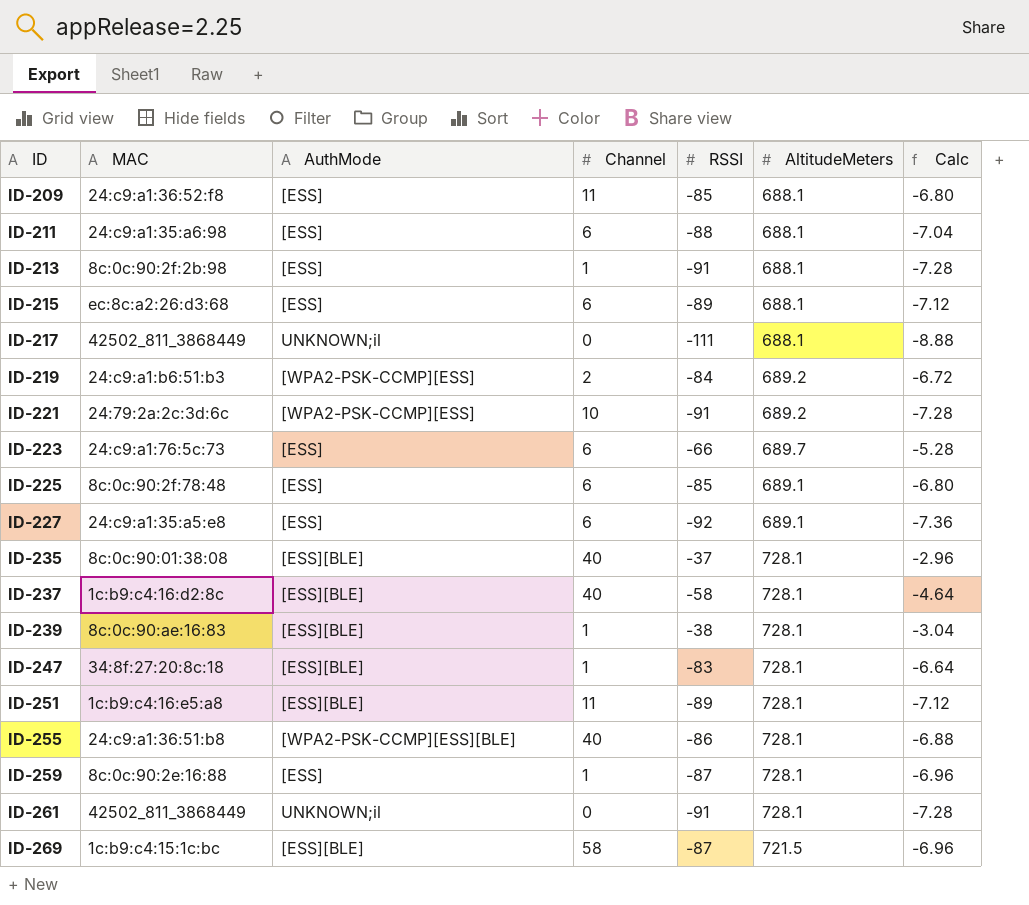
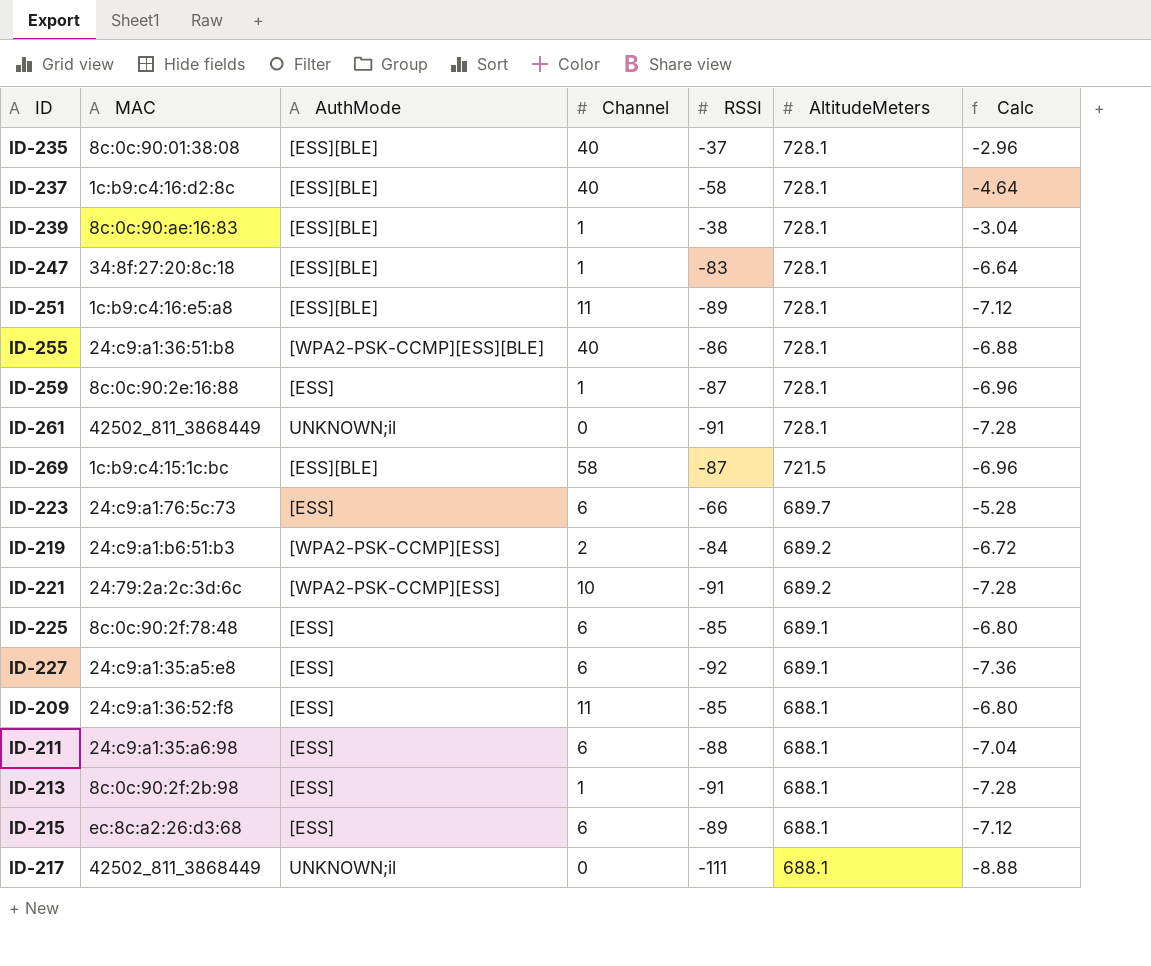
row order: ID ascending -> AltitudeMeters descending

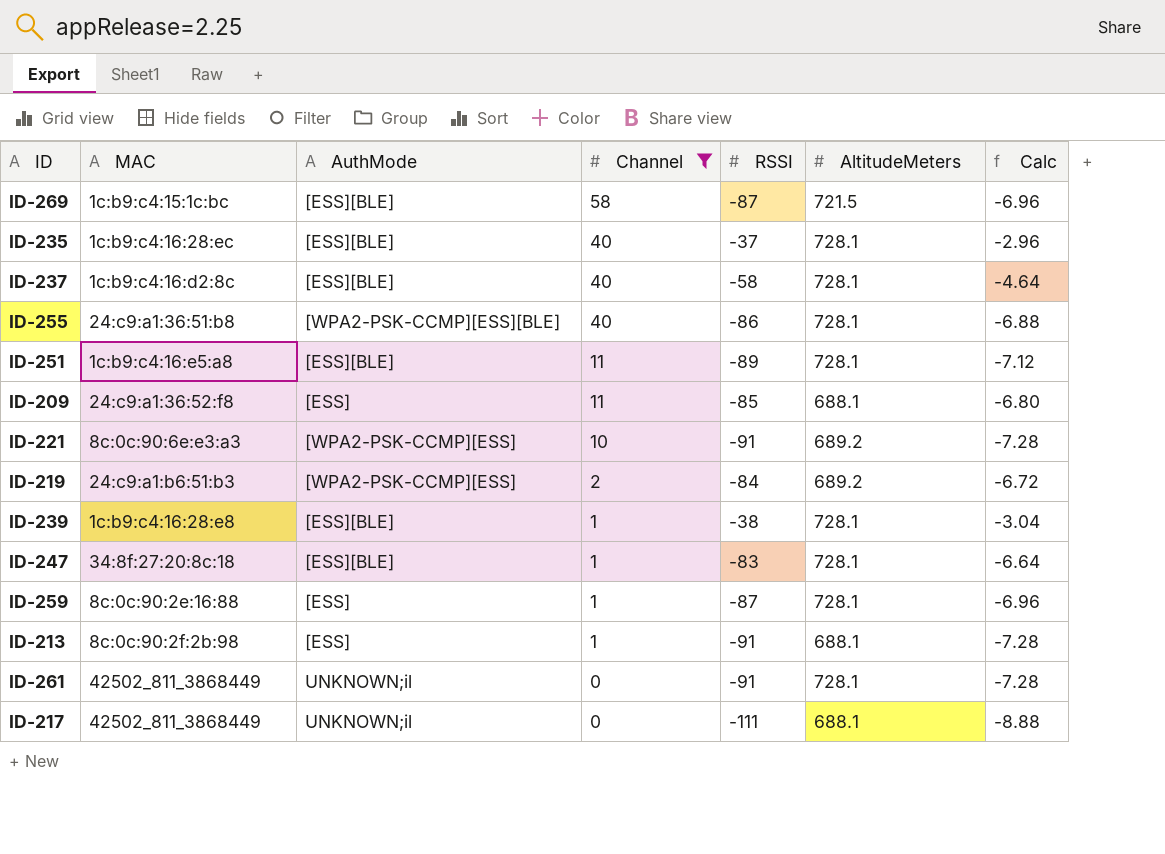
filter: none -> Channel != 6
row order: AltitudeMeters descending -> Channel descending
ID-235 | MAC: 8c:0c:90:01:38:08 -> 1c:b9:c4:16:28:ec
ID-221 | MAC: 24:79:2a:2c:3d:6c -> 8c:0c:90:6e:e3:a3
ID-239 | MAC: 8c:0c:90:ae:16:83 -> 1c:b9:c4:16:28:e8

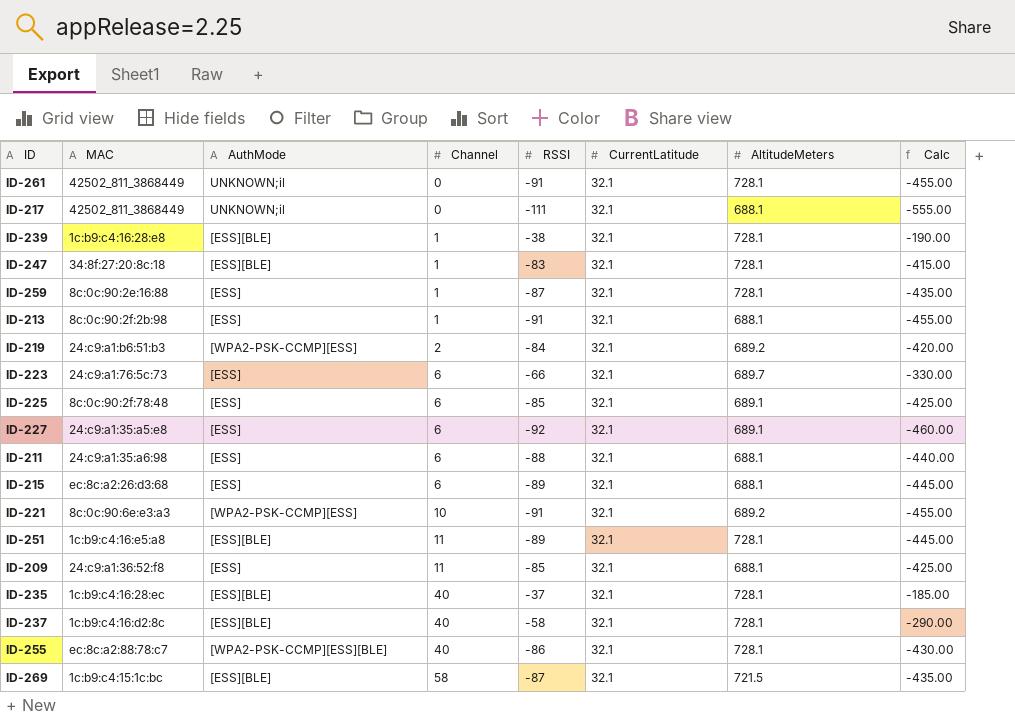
filter: Channel != 6 -> none
row order: Channel descending -> Channel ascending
column CurrentLatitude | position: none -> 6
column Calc | formula: [RSSI] * 0.08 -> [RSSI] * 5
ID-255 | MAC: 24:c9:a1:36:51:b8 -> ec:8c:a2:88:78:c7

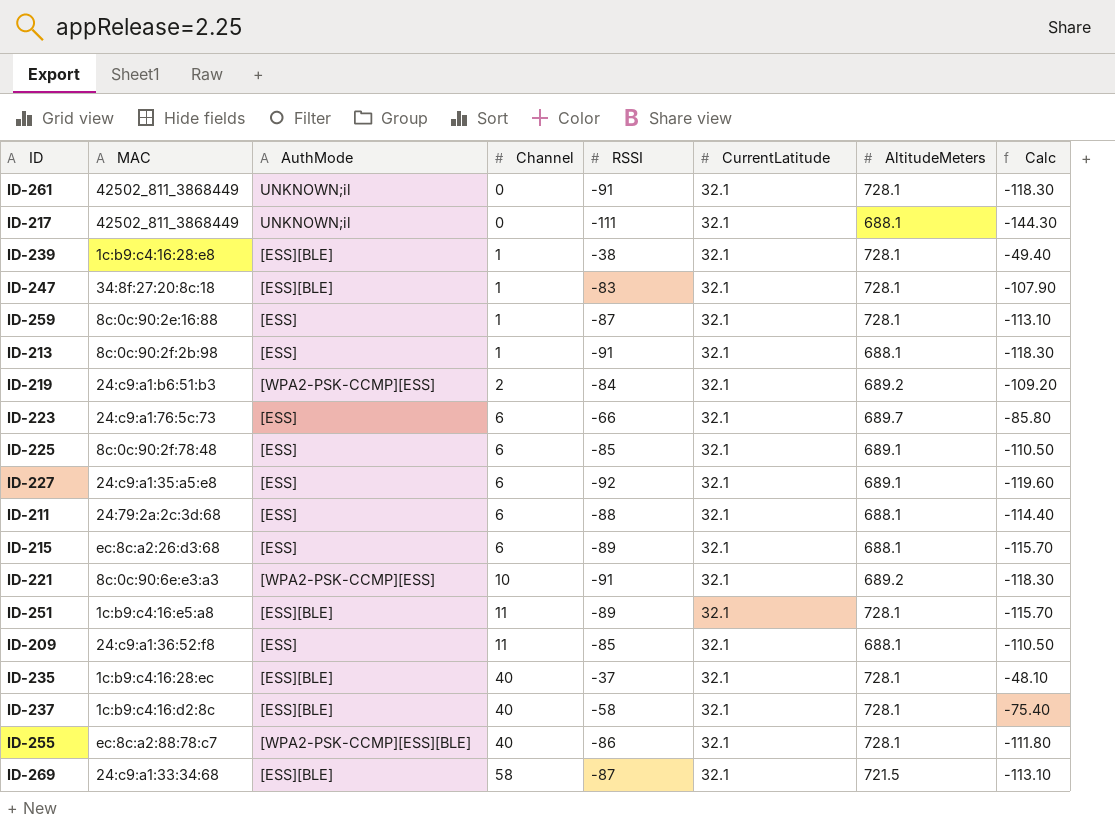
column Calc | formula: [RSSI] * 5 -> [RSSI] * 1.3
ID-211 | MAC: 24:c9:a1:35:a6:98 -> 24:79:2a:2c:3d:68
ID-269 | MAC: 1c:b9:c4:15:1c:bc -> 24:c9:a1:33:34:68

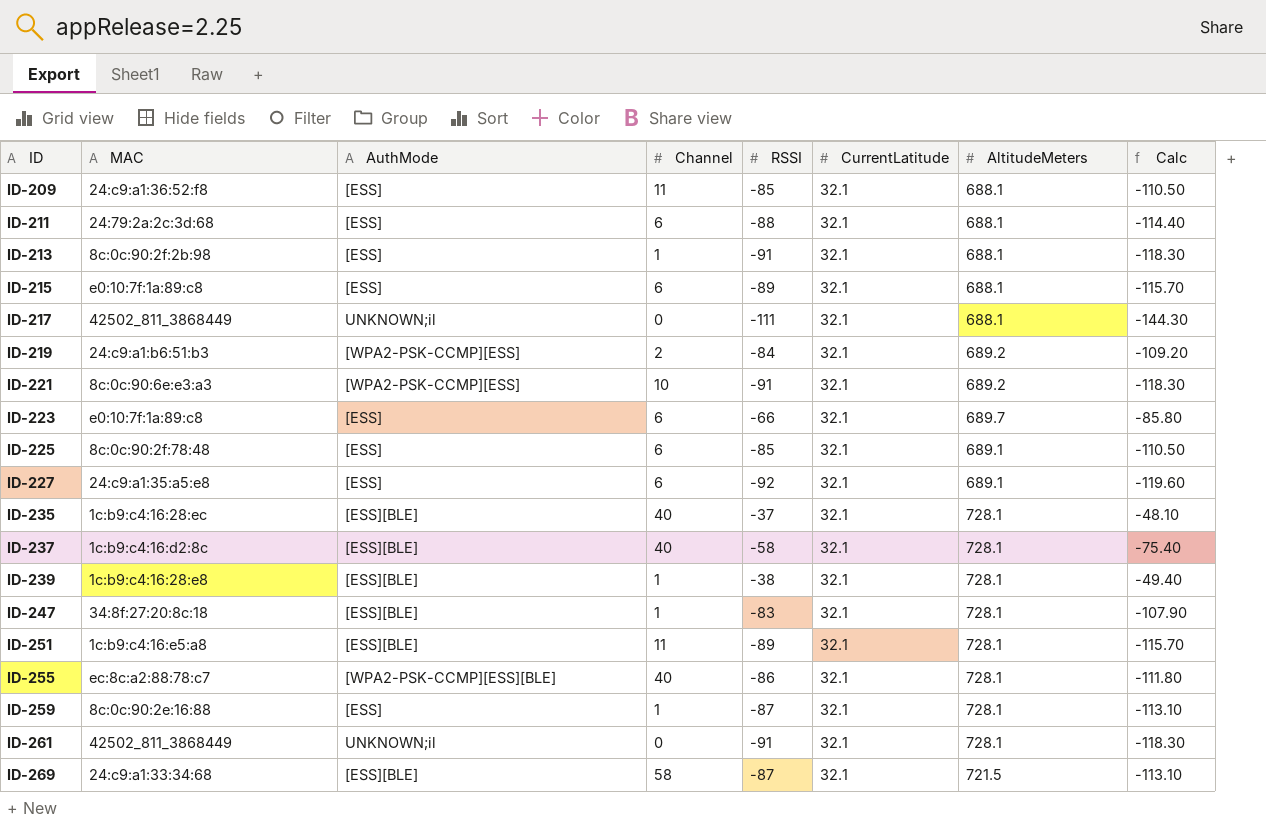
row order: Channel ascending -> ID ascending
ID-215 | MAC: ec:8c:a2:26:d3:68 -> e0:10:7f:1a:89:c8
ID-223 | MAC: 24:c9:a1:76:5c:73 -> e0:10:7f:1a:89:c8

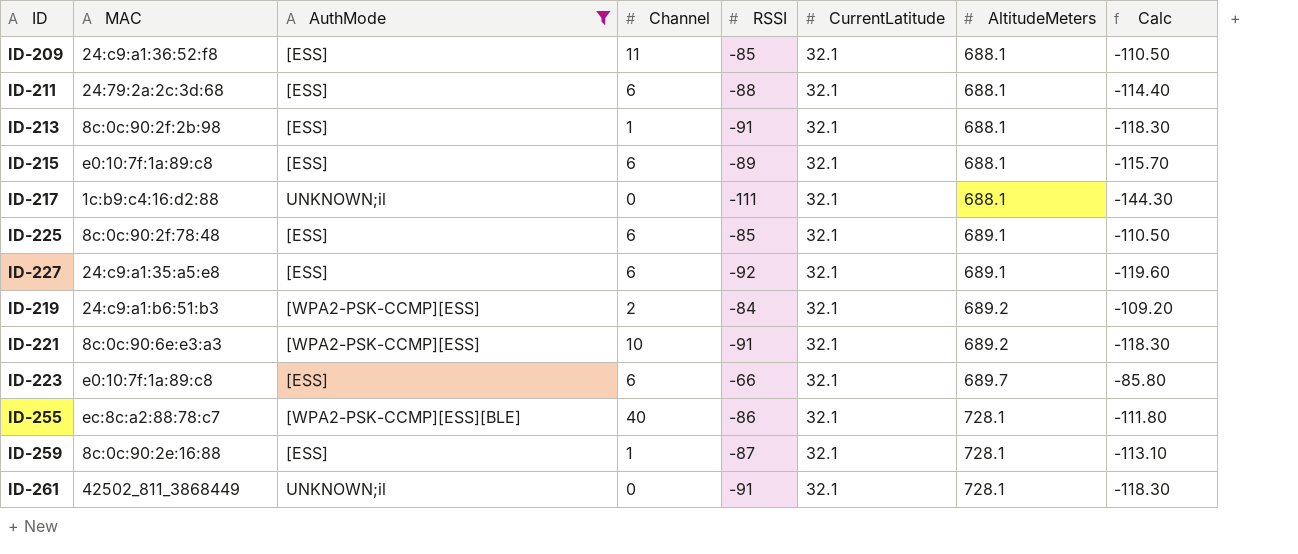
filter: none -> AuthMode != [ESS][BLE]
row order: ID ascending -> AltitudeMeters ascending
ID-217 | MAC: 42502_811_3868449 -> 1c:b9:c4:16:d2:88

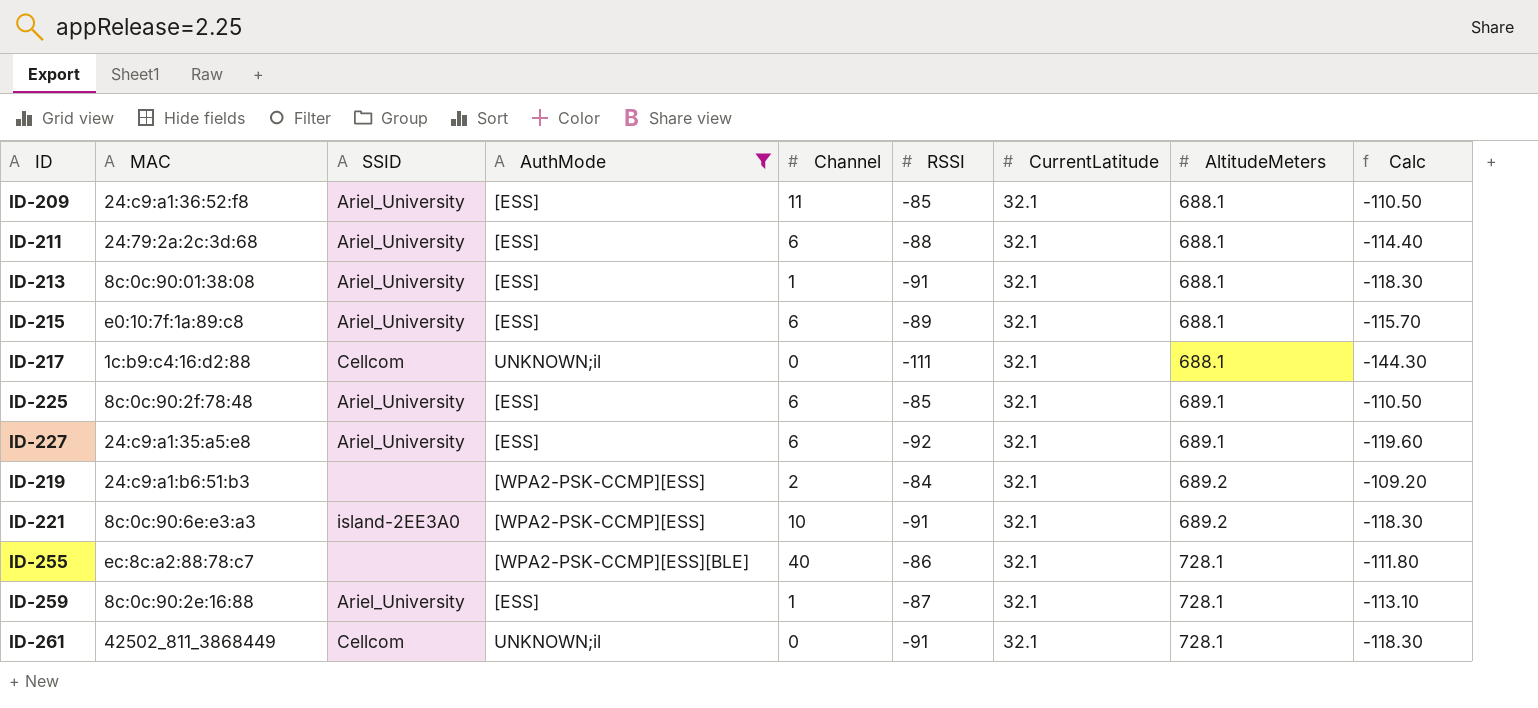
column SSID | position: none -> 3
row ID-223: e0:10:7f:1a:89:c8 | [ESS] | 6 | -66 | 32.1 | 689.7 | -85.80 -> none
ID-213 | MAC: 8c:0c:90:2f:2b:98 -> 8c:0c:90:01:38:08

